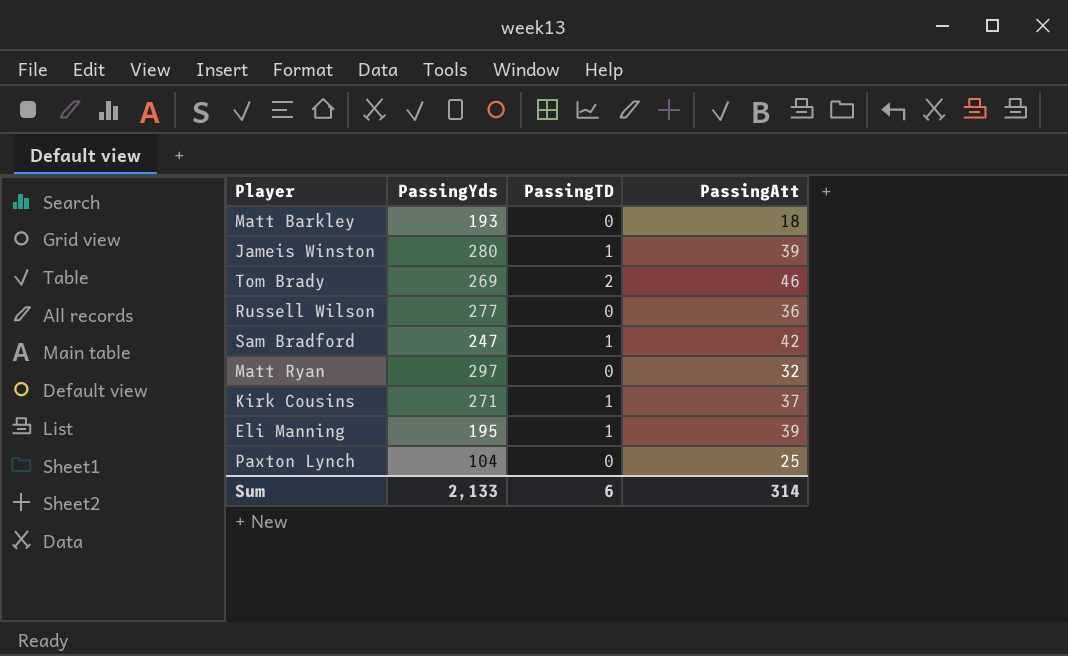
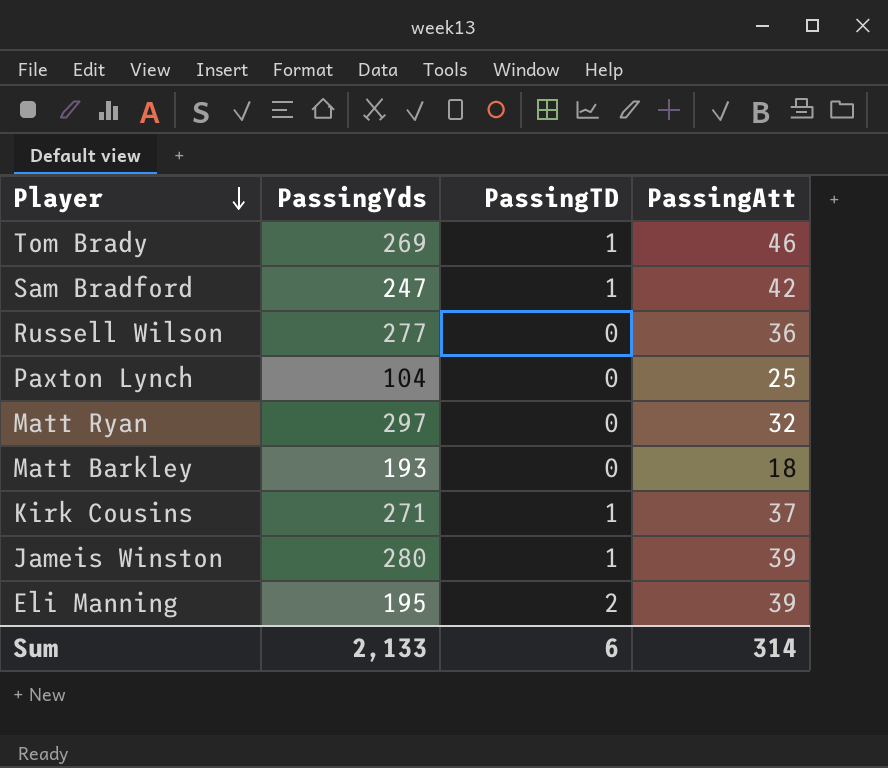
row order: none -> Player descending
Tom Brady | PassingTD: 2 -> 1
Eli Manning | PassingTD: 1 -> 2

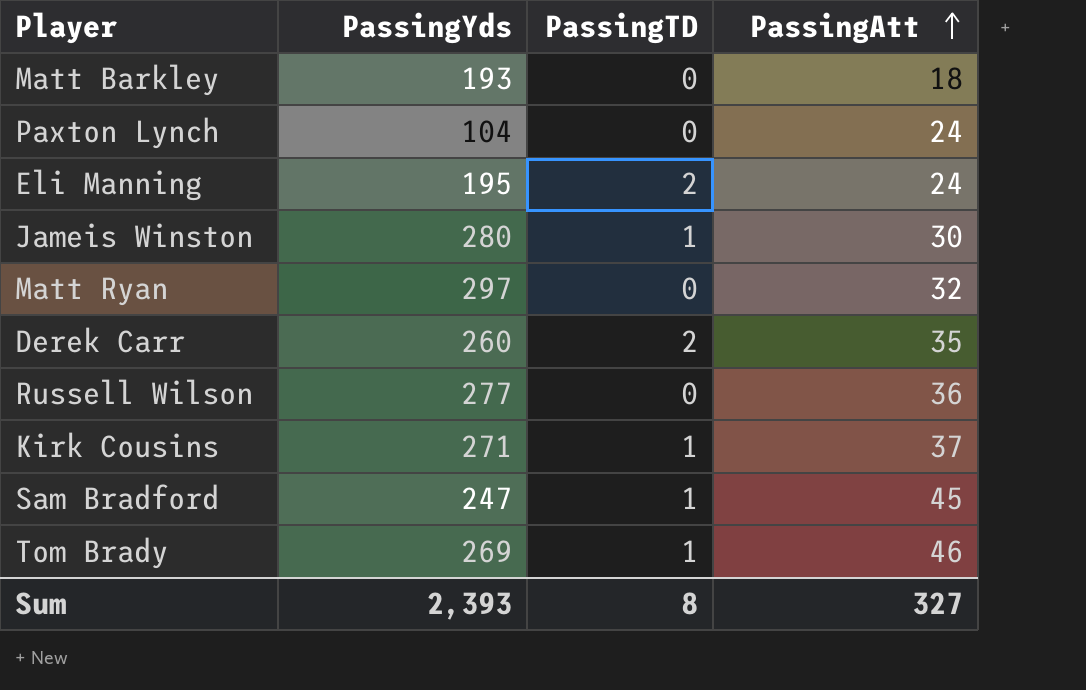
row order: Player descending -> PassingAtt ascending
Paxton Lynch | PassingAtt: 25 -> 24
Eli Manning | PassingAtt: 39 -> 24
Jameis Winston | PassingAtt: 39 -> 30
row Derek Carr: none -> 260 | 2 | 35
Sam Bradford | PassingAtt: 42 -> 45
Sum | PassingYds: 2,133 -> 2,393
Sum | PassingTD: 6 -> 8
Sum | PassingAtt: 314 -> 327

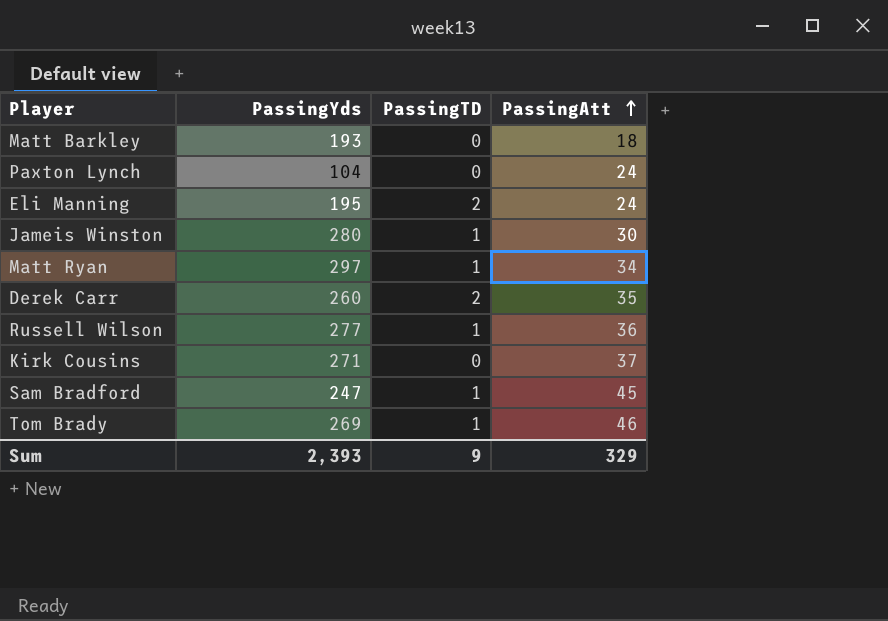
Matt Ryan | PassingTD: 0 -> 1
Matt Ryan | PassingAtt: 32 -> 34
Russell Wilson | PassingTD: 0 -> 1
Kirk Cousins | PassingTD: 1 -> 0
Sum | PassingTD: 8 -> 9
Sum | PassingAtt: 327 -> 329

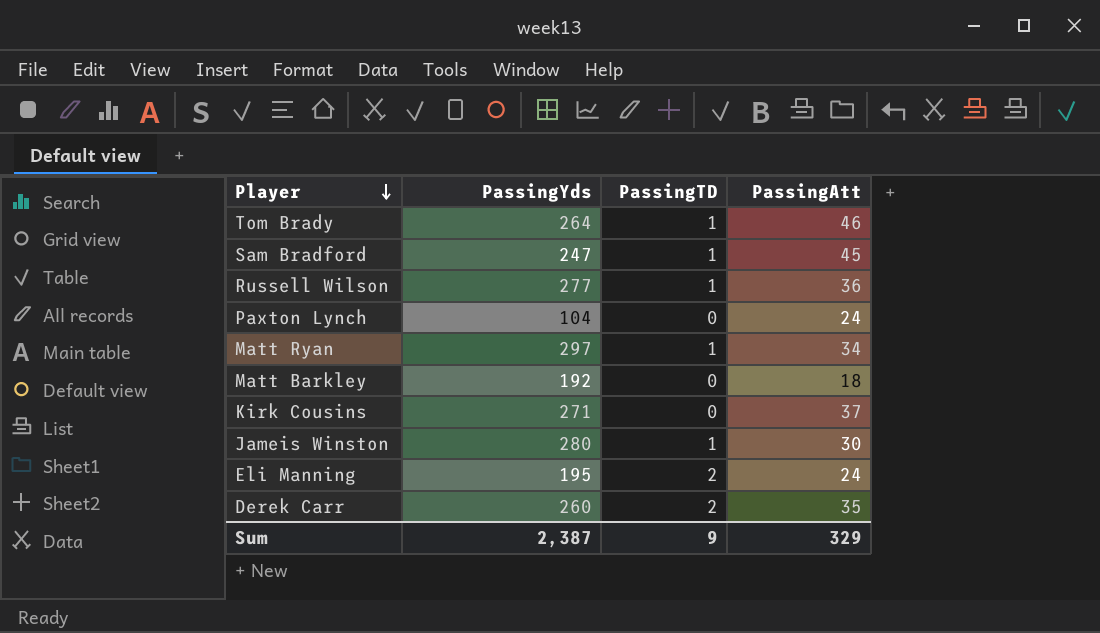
row order: PassingAtt ascending -> Player descending
Tom Brady | PassingYds: 269 -> 264
Matt Barkley | PassingYds: 193 -> 192
Sum | PassingYds: 2,393 -> 2,387

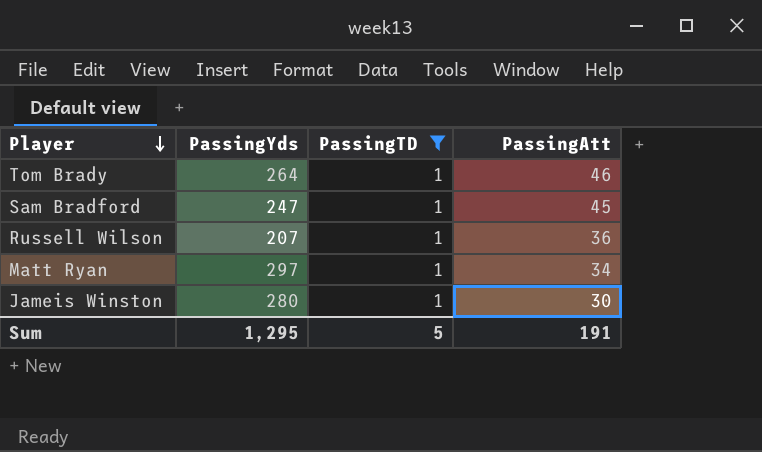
filter: none -> PassingTD = 1
Russell Wilson | PassingYds: 277 -> 207
Sum | PassingYds: 2,387 -> 1,295
Sum | PassingTD: 9 -> 5
Sum | PassingAtt: 329 -> 191

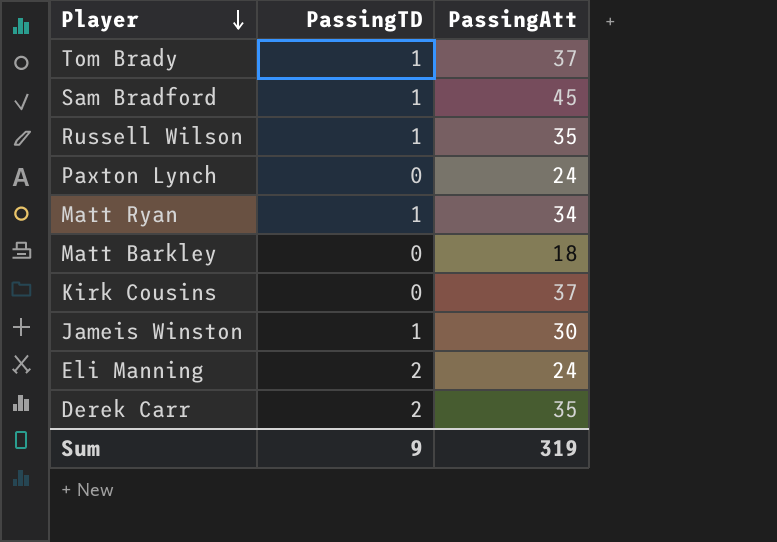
filter: PassingTD = 1 -> none
column PassingYds | position: 2 -> none
Tom Brady | PassingAtt: 46 -> 37
Russell Wilson | PassingAtt: 36 -> 35
Sum | PassingTD: 5 -> 9
Sum | PassingAtt: 191 -> 319

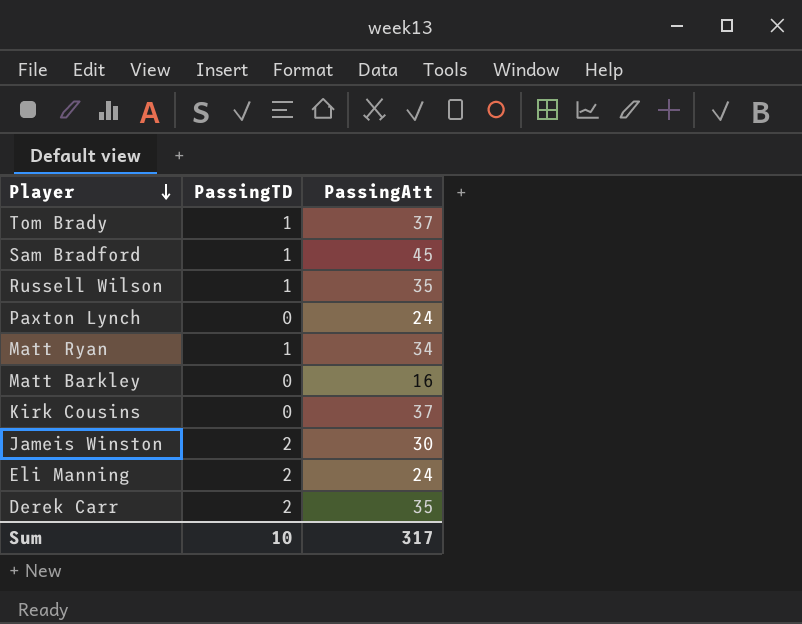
Matt Barkley | PassingAtt: 18 -> 16
Jameis Winston | PassingTD: 1 -> 2
Sum | PassingTD: 9 -> 10
Sum | PassingAtt: 319 -> 317

